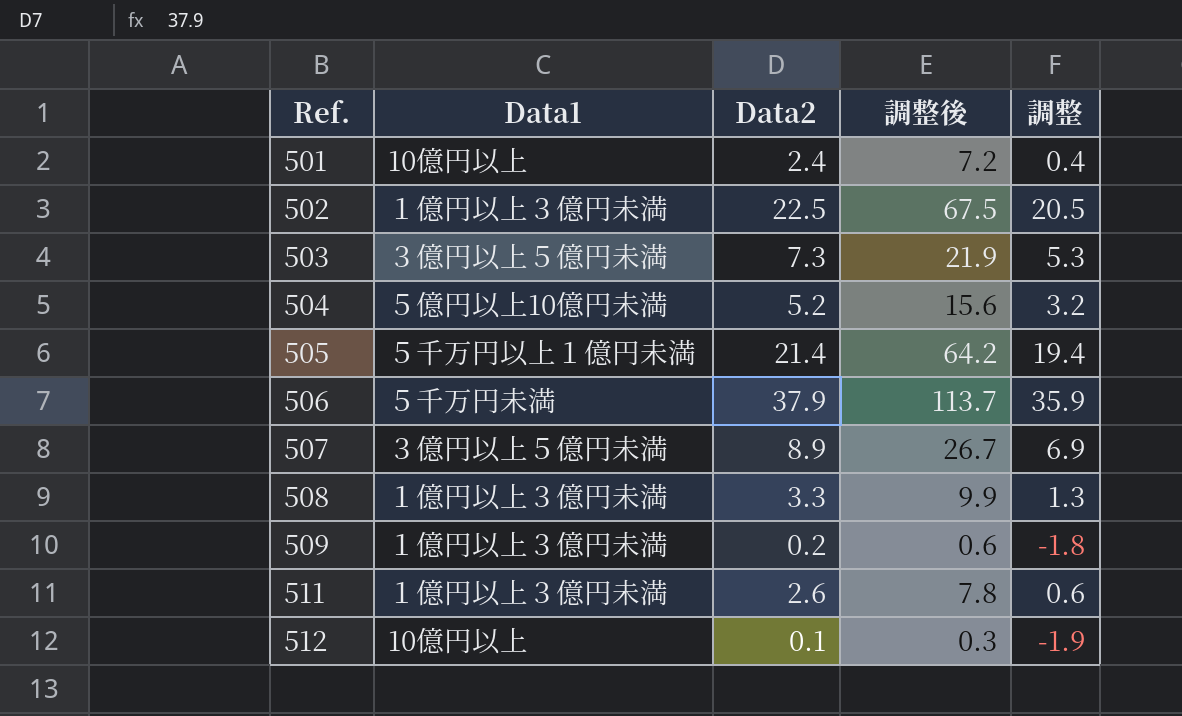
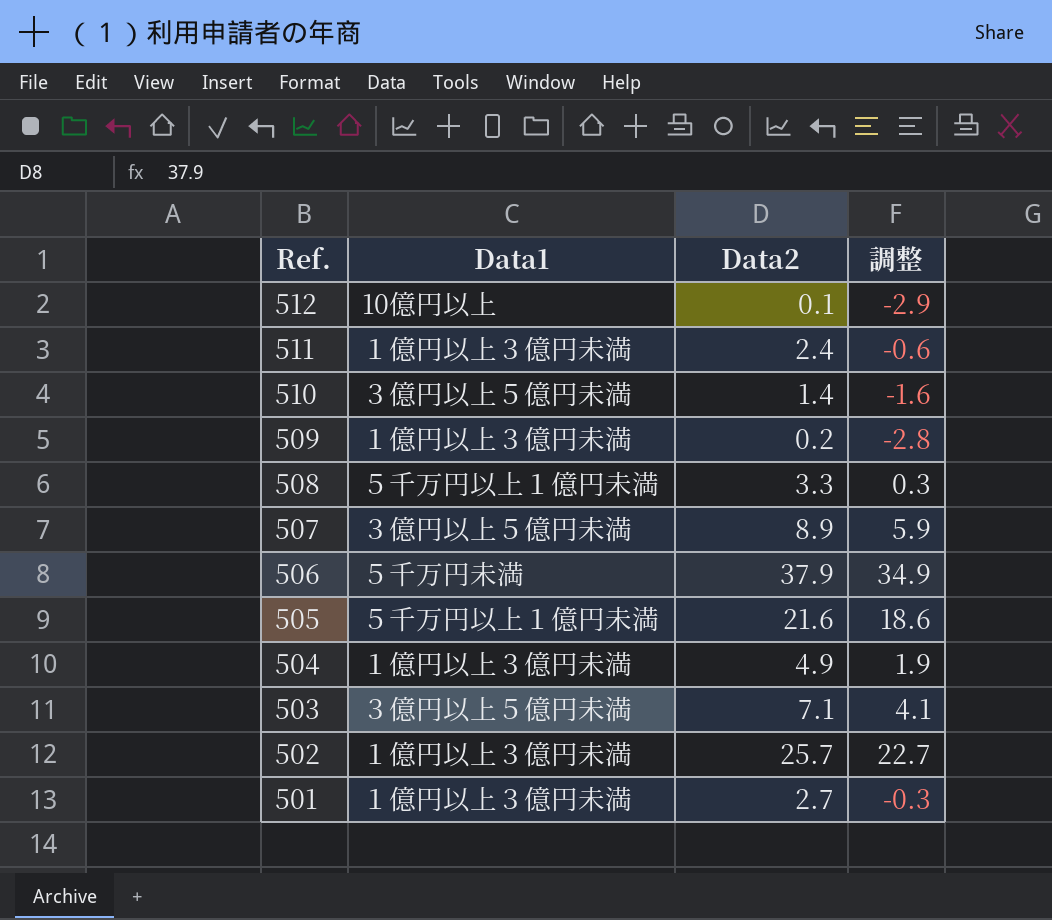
row order: Ref. ascending -> Ref. descending
column 調整後 | formula: [Data2] * 3 -> none
column 調整 | formula: [Data2] - 2 -> [Data2] - 3
511 | Data2: 2.6 -> 2.4
row 510: none -> ３億円以上５億円未満 | 1.4 | -1.6
508 | Data1: １億円以上３億円未満 -> ５千万円以上１億円未満
505 | Data2: 21.4 -> 21.6
504 | Data1: ５億円以上10億円未満 -> １億円以上３億円未満
504 | Data2: 5.2 -> 4.9
503 | Data2: 7.3 -> 7.1
502 | Data2: 22.5 -> 25.7
501 | Data1: 10億円以上 -> １億円以上３億円未満
501 | Data2: 2.4 -> 2.7

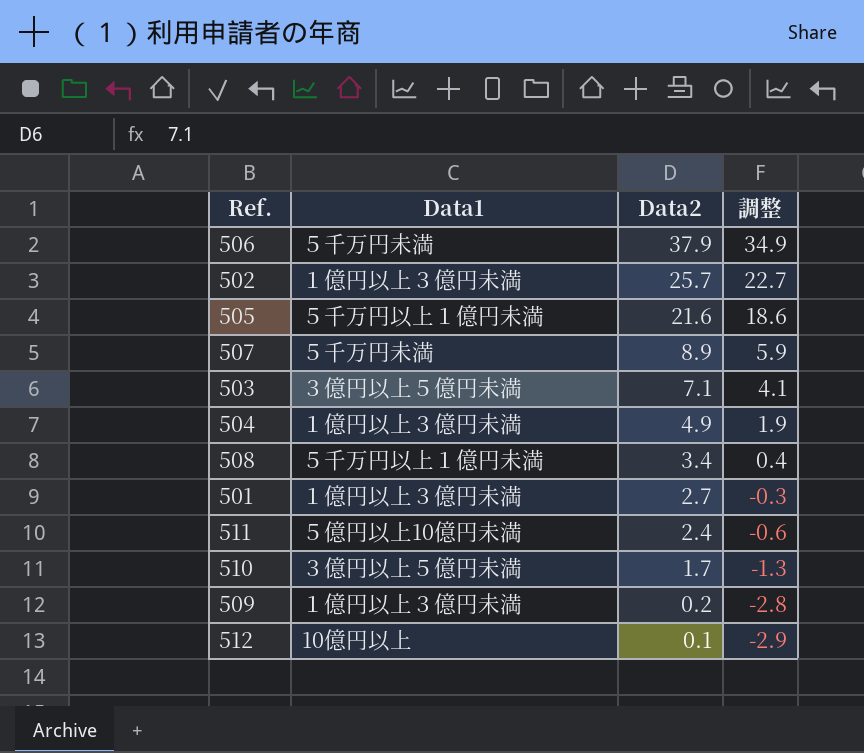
row order: Ref. descending -> Data2 descending
507 | Data1: ３億円以上５億円未満 -> ５千万円未満
508 | Data2: 3.3 -> 3.4
508 | 調整: 0.3 -> 0.4
511 | Data1: １億円以上３億円未満 -> ５億円以上10億円未満
510 | Data2: 1.4 -> 1.7
510 | 調整: -1.6 -> -1.3

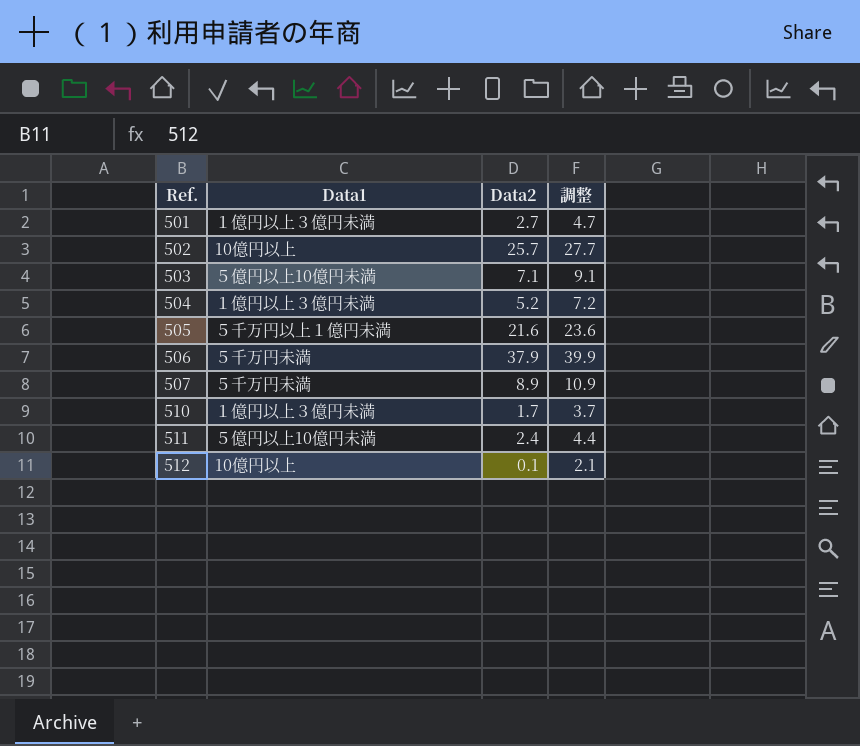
row order: Data2 descending -> Ref. ascending
column 調整 | formula: [Data2] - 3 -> [Data2] + 2
row 508: ５千万円以上１億円未満 | 3.4 | 0.4 -> none
row 509: １億円以上３億円未満 | 0.2 | -2.8 -> none
502 | Data1: １億円以上３億円未満 -> 10億円以上
503 | Data1: ３億円以上５億円未満 -> ５億円以上10億円未満
504 | Data2: 4.9 -> 5.2
510 | Data1: ３億円以上５億円未満 -> １億円以上３億円未満

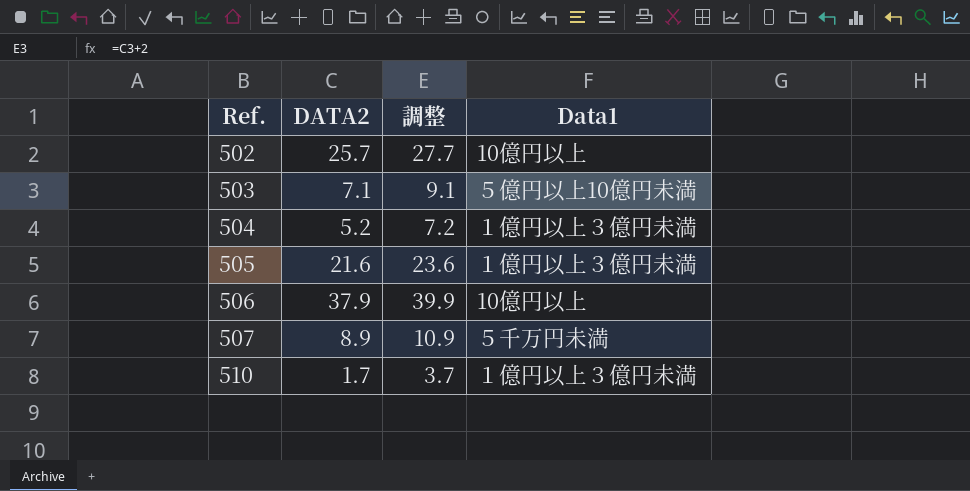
column name: Data2 -> DATA2
column Data1 | position: 2 -> 4
row 501: １億円以上３億円未満 | 2.7 | 4.7 -> none
row 511: ５億円以上10億円未満 | 2.4 | 4.4 -> none
row 512: 10億円以上 | 0.1 | 2.1 -> none
505 | Data1: ５千万円以上１億円未満 -> １億円以上３億円未満
506 | Data1: ５千万円未満 -> 10億円以上

